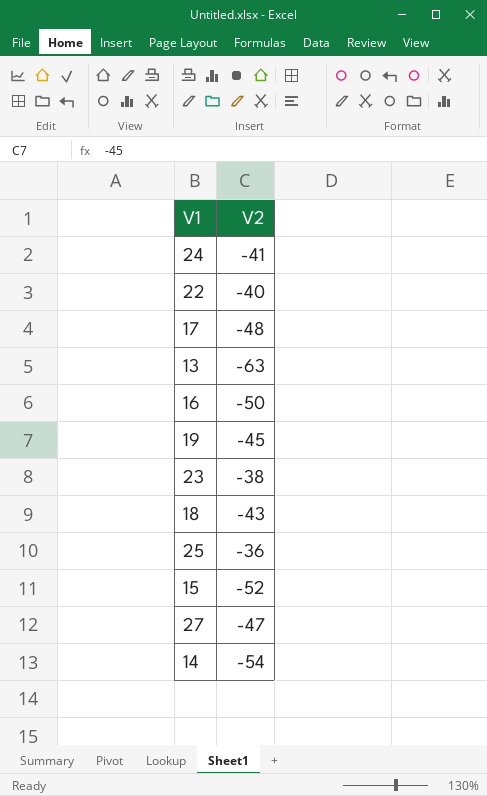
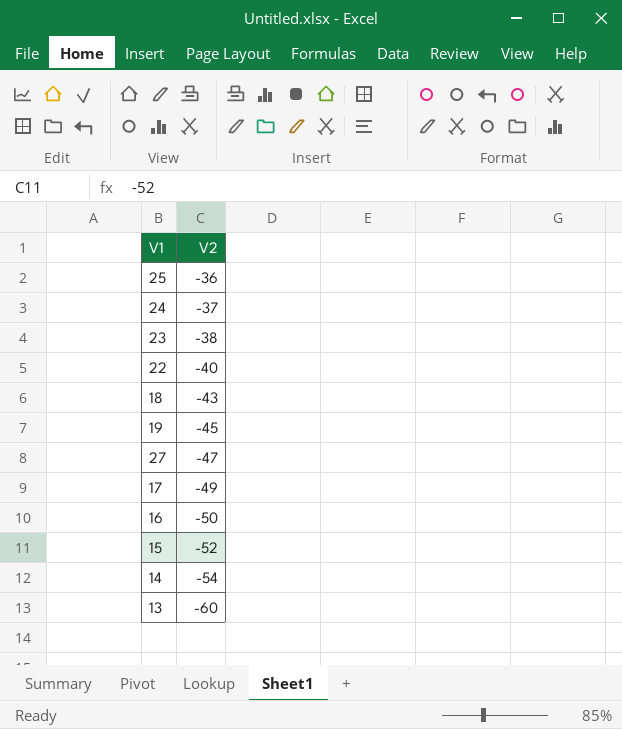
row order: none -> V2 descending
24 | V2: -41 -> -37
17 | V2: -48 -> -49
13 | V2: -63 -> -60

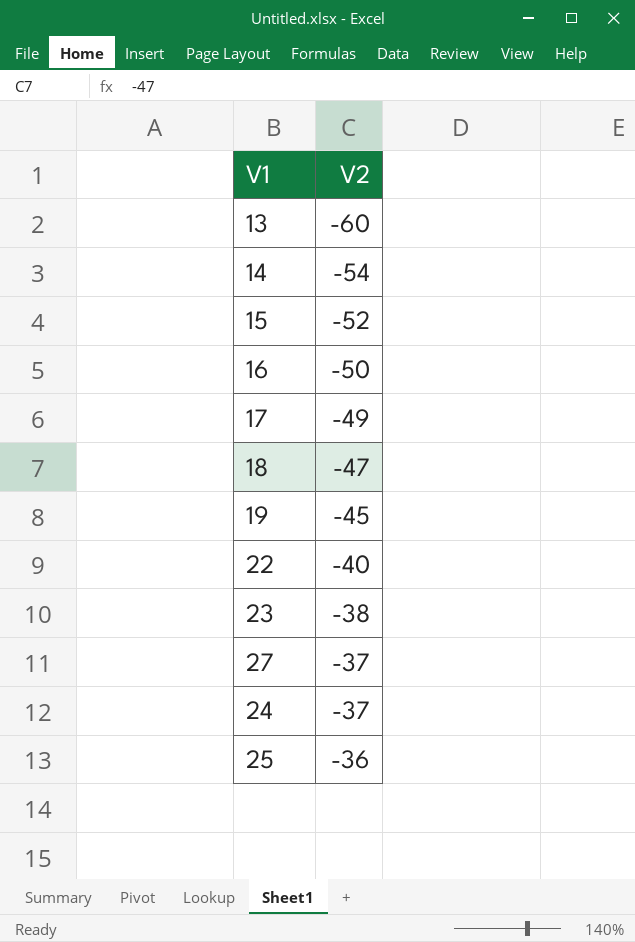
row order: V2 descending -> V2 ascending
18 | V2: -43 -> -47
27 | V2: -47 -> -37

